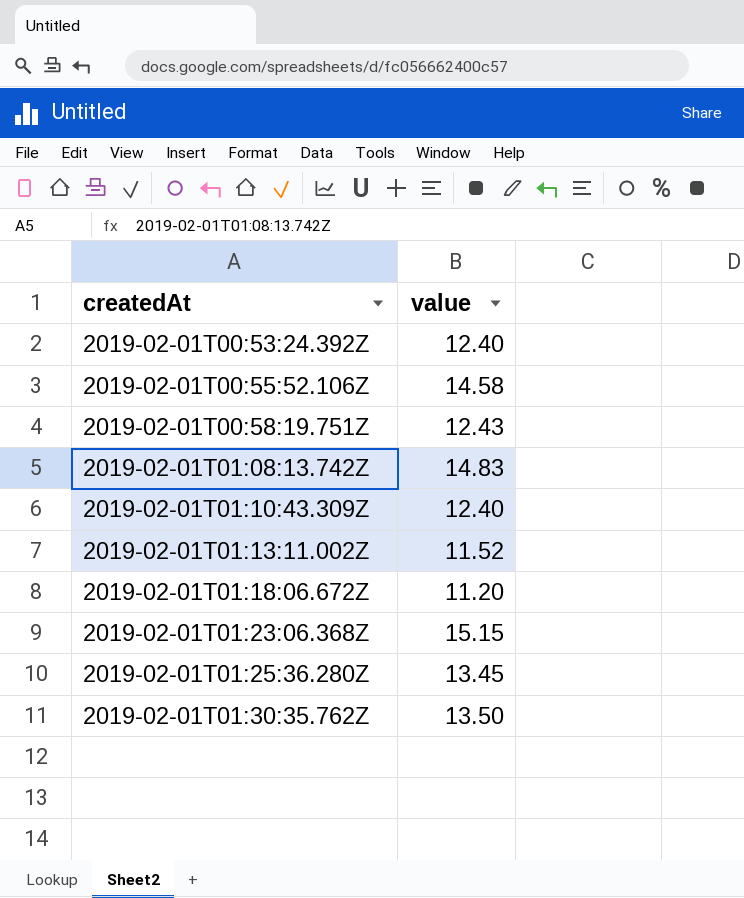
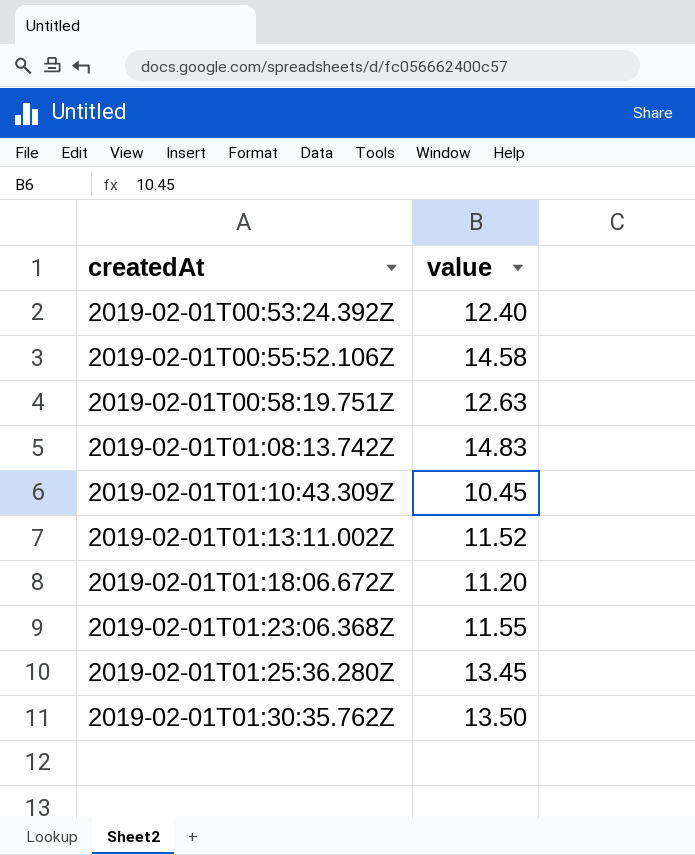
2019-02-01T00:58:19.751Z | value: 12.43 -> 12.63
2019-02-01T01:10:43.309Z | value: 12.40 -> 10.45
2019-02-01T01:23:06.368Z | value: 15.15 -> 11.55

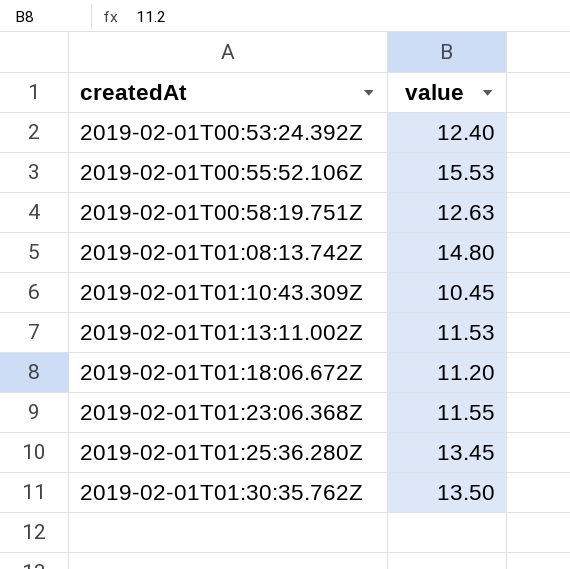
2019-02-01T00:55:52.106Z | value: 14.58 -> 15.53
2019-02-01T01:08:13.742Z | value: 14.83 -> 14.80
2019-02-01T01:13:11.002Z | value: 11.52 -> 11.53

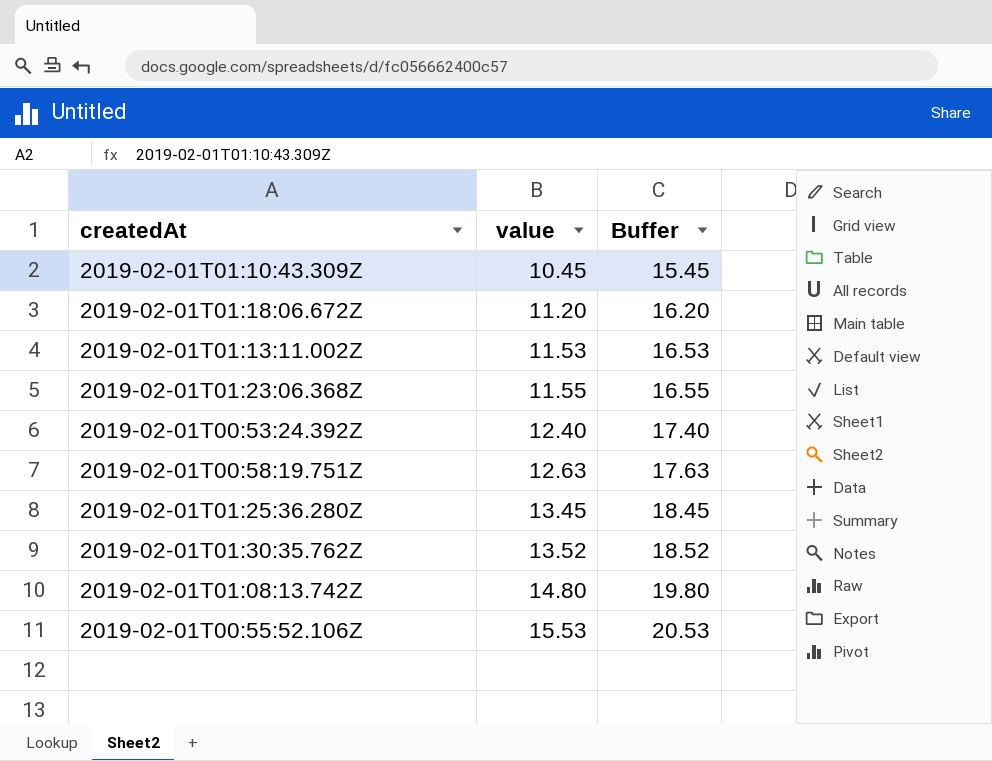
row order: createdAt ascending -> value ascending
column Buffer | formula: none -> [value] + 5
2019-02-01T01:30:35.762Z | value: 13.50 -> 13.52

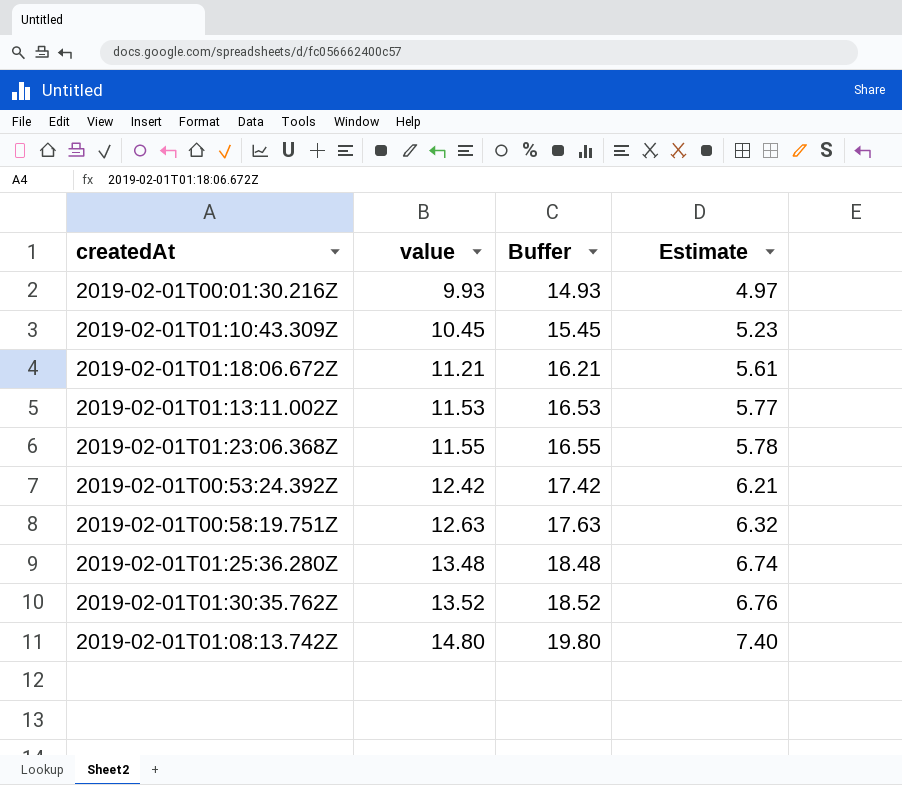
column Estimate | formula: none -> [value] * 0.5
row 2019-02-01T00:55:52.106Z: 15.53 | 20.53 -> none
row 2019-02-01T00:01:30.216Z: none -> 9.93 | 14.93 | 4.97
2019-02-01T01:18:06.672Z | value: 11.20 -> 11.21
2019-02-01T01:18:06.672Z | Buffer: 16.20 -> 16.21
2019-02-01T00:53:24.392Z | value: 12.40 -> 12.42
2019-02-01T00:53:24.392Z | Buffer: 17.40 -> 17.42
2019-02-01T01:25:36.280Z | value: 13.45 -> 13.48
2019-02-01T01:25:36.280Z | Buffer: 18.45 -> 18.48

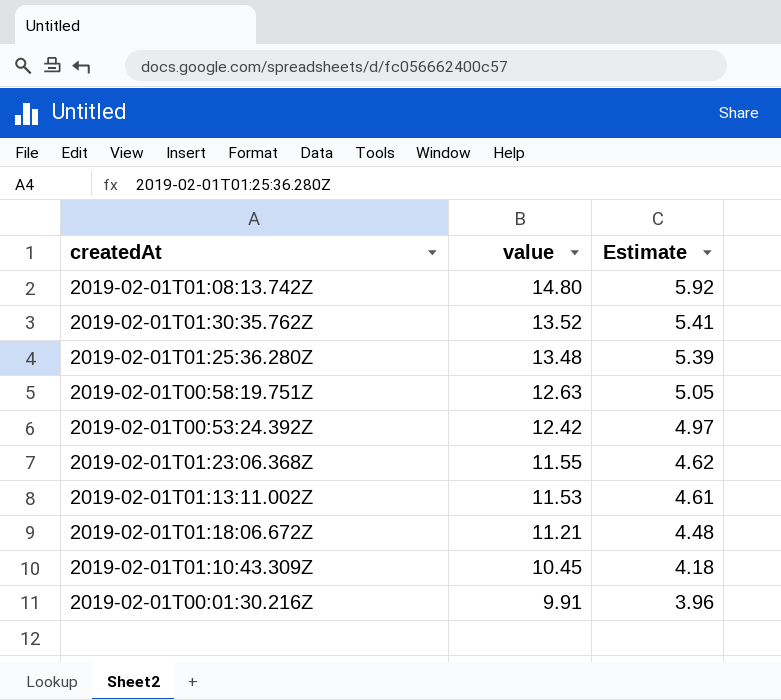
row order: value ascending -> value descending
column Buffer | formula: [value] + 5 -> none
column Estimate | formula: [value] * 0.5 -> [value] * 0.4
2019-02-01T00:01:30.216Z | value: 9.93 -> 9.91

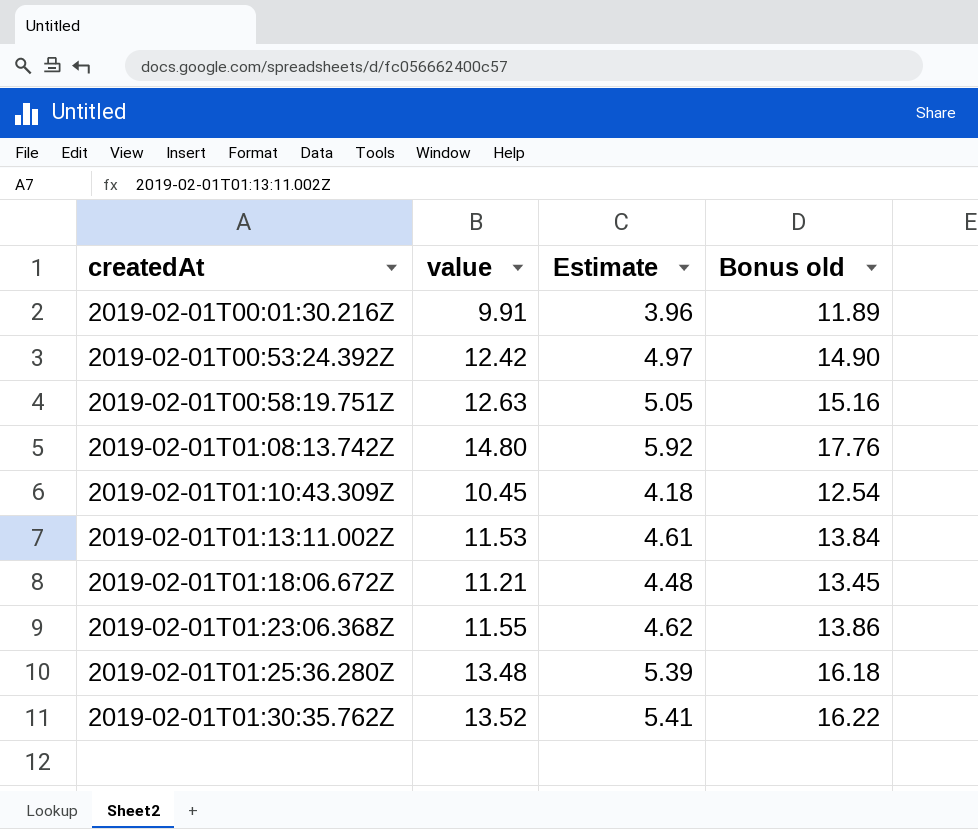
row order: value descending -> createdAt ascending
column Bonus old | formula: none -> [value] * 1.2

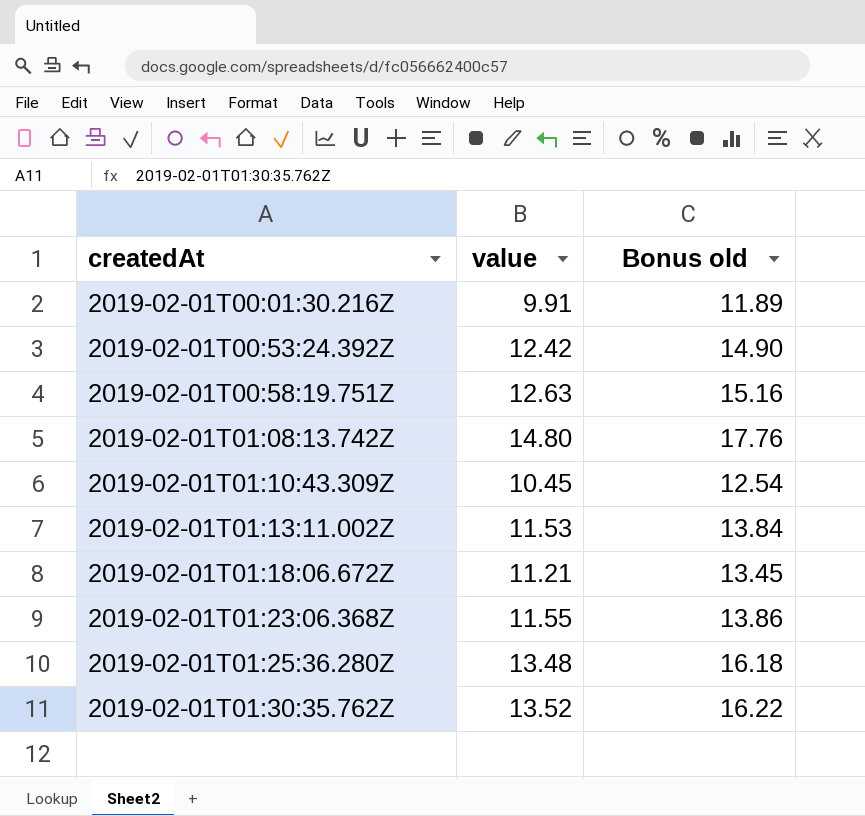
column Estimate | formula: [value] * 0.4 -> none

